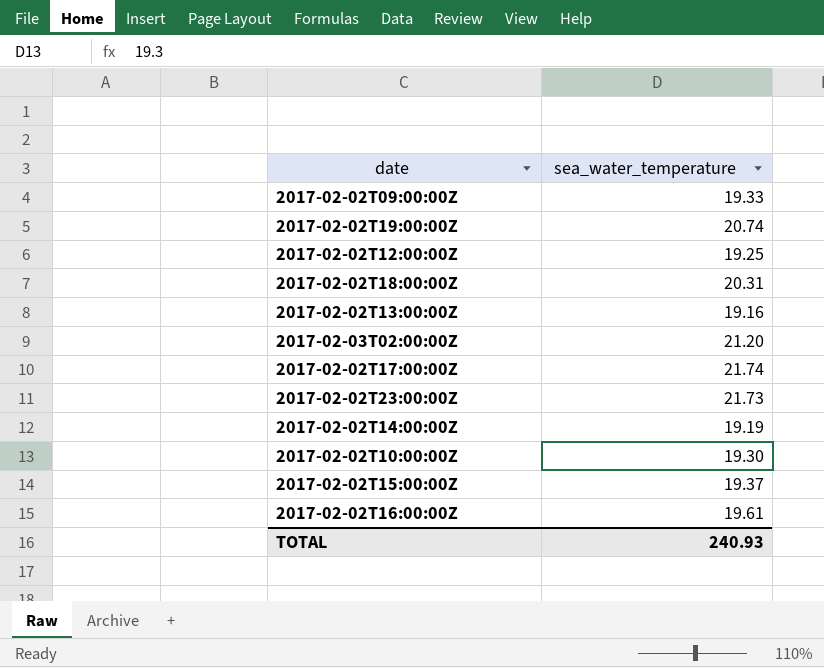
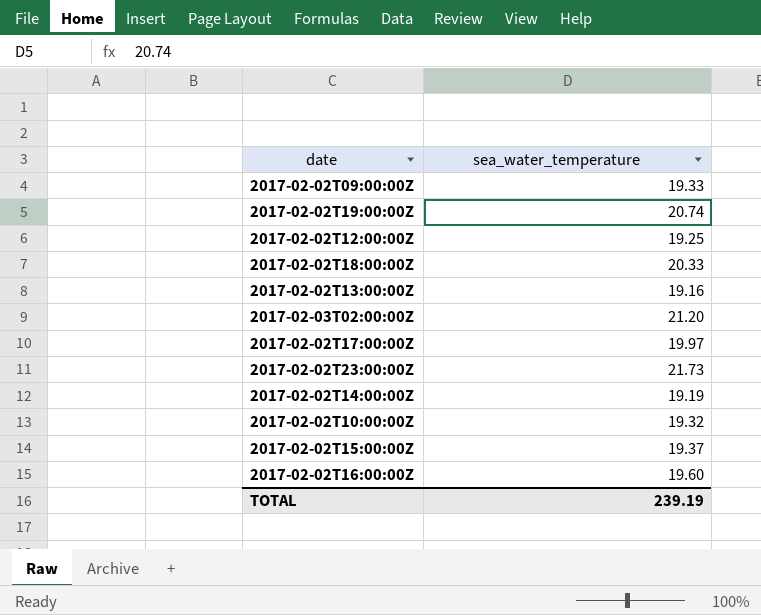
2017-02-02T18:00:00Z | sea_water_temperature: 20.31 -> 20.33
2017-02-02T17:00:00Z | sea_water_temperature: 21.74 -> 19.97
2017-02-02T10:00:00Z | sea_water_temperature: 19.30 -> 19.32
2017-02-02T16:00:00Z | sea_water_temperature: 19.61 -> 19.60
TOTAL | sea_water_temperature: 240.93 -> 239.19

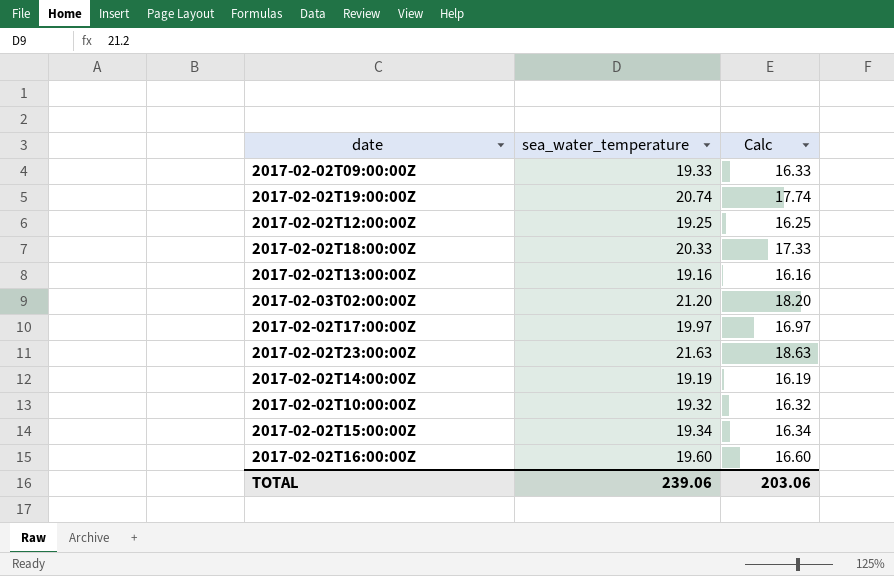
column Calc | formula: none -> [sea_water_temperature] - 3
2017-02-02T23:00:00Z | sea_water_temperature: 21.73 -> 21.63
2017-02-02T15:00:00Z | sea_water_temperature: 19.37 -> 19.34
TOTAL | sea_water_temperature: 239.19 -> 239.06

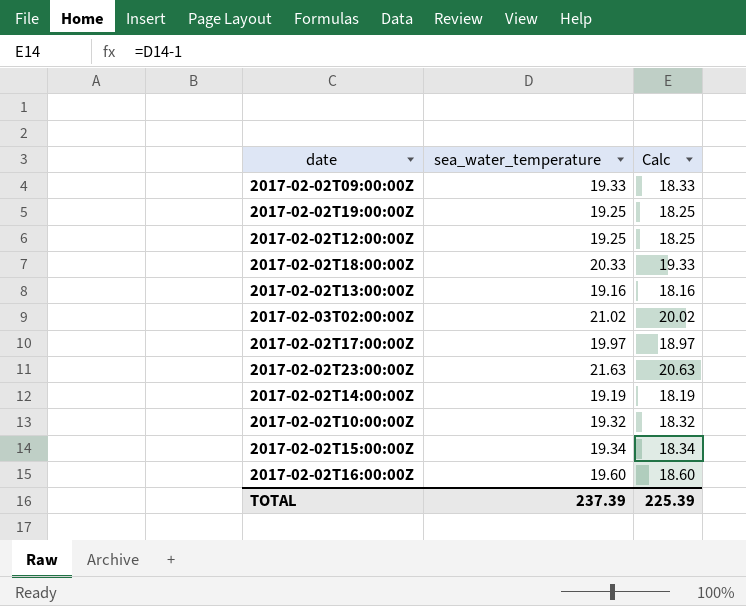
column Calc | formula: [sea_water_temperature] - 3 -> [sea_water_temperature] - 1
2017-02-02T19:00:00Z | sea_water_temperature: 20.74 -> 19.25
2017-02-03T02:00:00Z | sea_water_temperature: 21.20 -> 21.02
TOTAL | sea_water_temperature: 239.06 -> 237.39
TOTAL | Calc: 203.06 -> 225.39

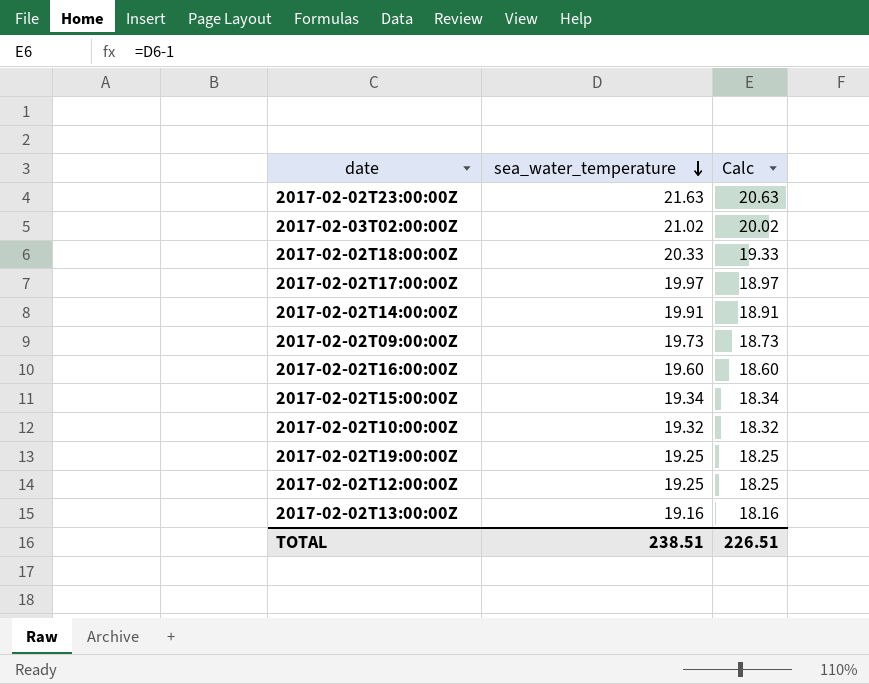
row order: none -> sea_water_temperature descending
2017-02-02T14:00:00Z | sea_water_temperature: 19.19 -> 19.91
2017-02-02T14:00:00Z | Calc: 18.19 -> 18.91
2017-02-02T09:00:00Z | sea_water_temperature: 19.33 -> 19.73
2017-02-02T09:00:00Z | Calc: 18.33 -> 18.73
TOTAL | sea_water_temperature: 237.39 -> 238.51
TOTAL | Calc: 225.39 -> 226.51

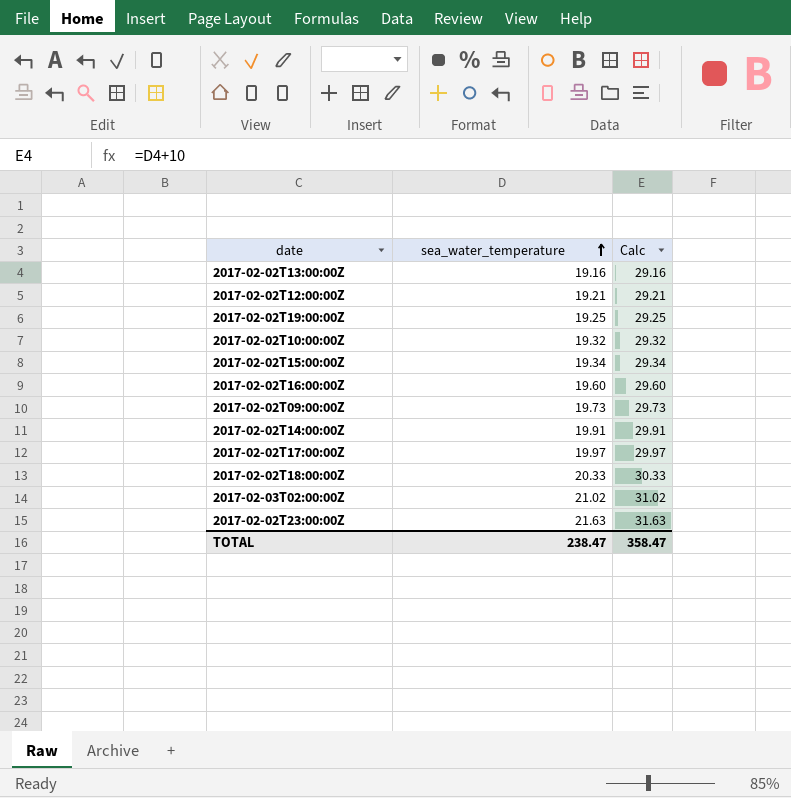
row order: sea_water_temperature descending -> sea_water_temperature ascending
column Calc | formula: [sea_water_temperature] - 1 -> [sea_water_temperature] + 10
2017-02-02T12:00:00Z | sea_water_temperature: 19.25 -> 19.21
TOTAL | sea_water_temperature: 238.51 -> 238.47
TOTAL | Calc: 226.51 -> 358.47

